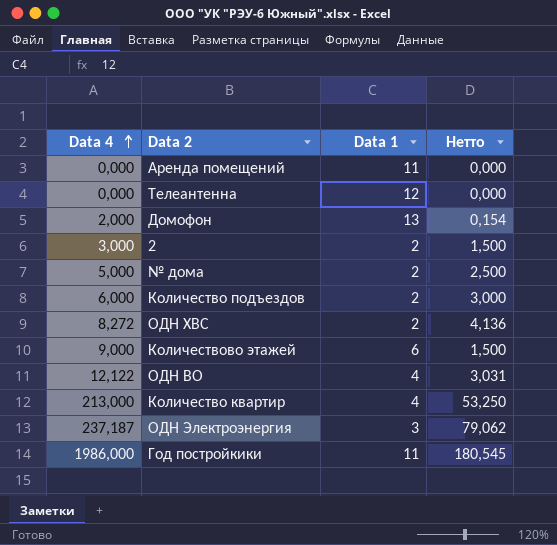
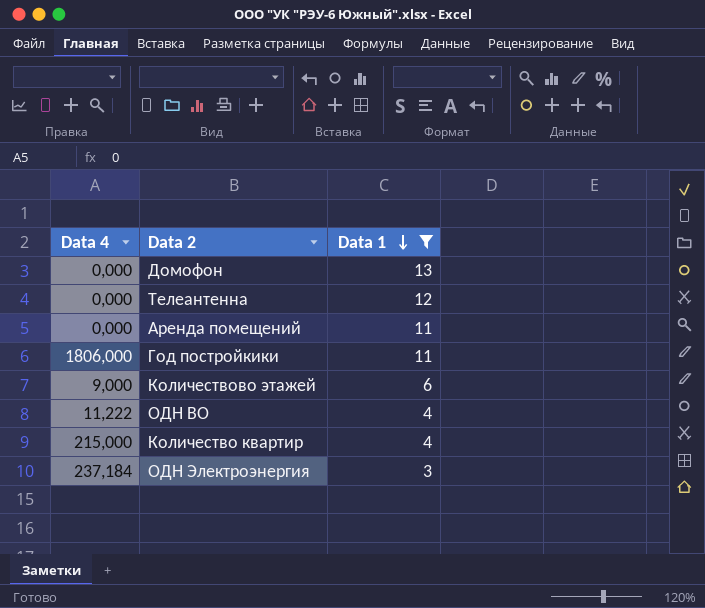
filter: none -> Data 1 != 2
row order: Data 4 ascending -> Data 1 descending
column Нетто | formula: [Data 4] / [Data 1] -> none
Домофон | Data 4: 2,000 -> 0,000
Год постройкики | Data 4: 1986,000 -> 1806,000
ОДН ВО | Data 4: 12,122 -> 11,222
Количество квартир | Data 4: 213,000 -> 215,000
ОДН Электроэнергия | Data 4: 237,187 -> 237,184

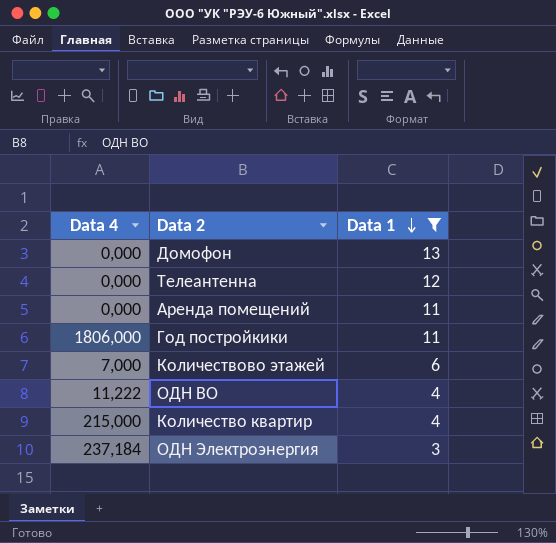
Количествово этажей | Data 4: 9,000 -> 7,000

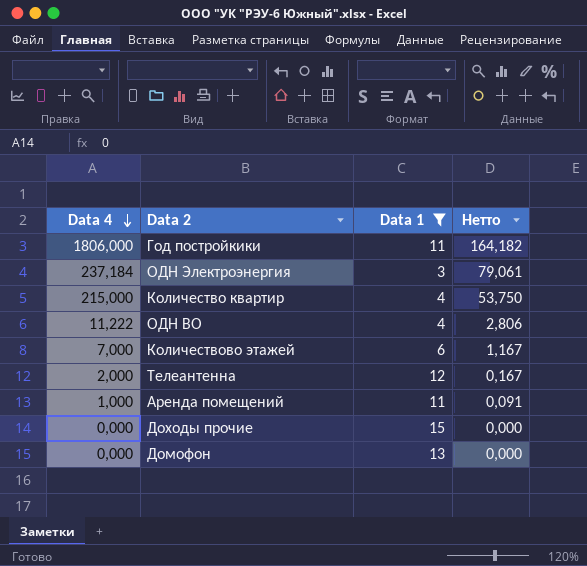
row order: Data 1 descending -> Data 4 descending
column Нетто | formula: none -> [Data 4] / [Data 1]
Телеантенна | Data 4: 0,000 -> 2,000
Аренда помещений | Data 4: 0,000 -> 1,000
row Доходы прочие: none -> 0,000 | 15 | 0,000

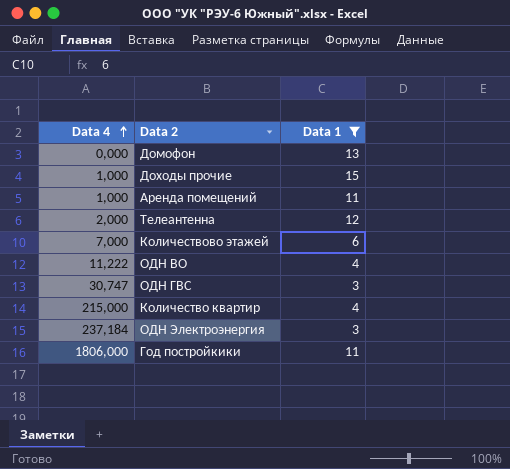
row order: Data 4 descending -> Data 4 ascending
column Нетто | formula: [Data 4] / [Data 1] -> none
Доходы прочие | Data 4: 0,000 -> 1,000
row ОДН ГВС: none -> 30,747 | 3

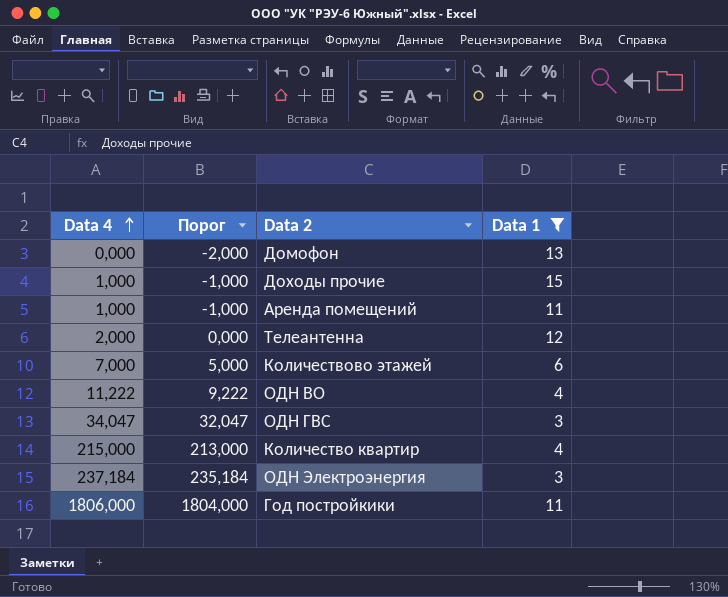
column Порог | formula: none -> [Data 4] - 2
ОДН ГВС | Data 4: 30,747 -> 34,047

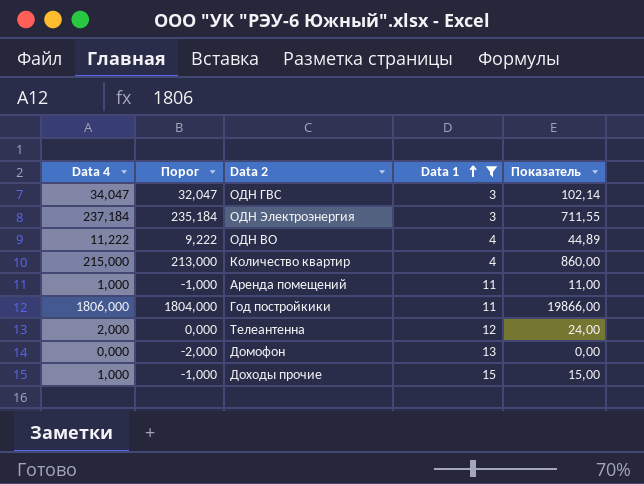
row order: Data 4 ascending -> Data 1 ascending
column Показатель | formula: none -> [Data 4] * [Data 1]
row Количествово этажей: 7,000 | 5,000 | 6 -> none

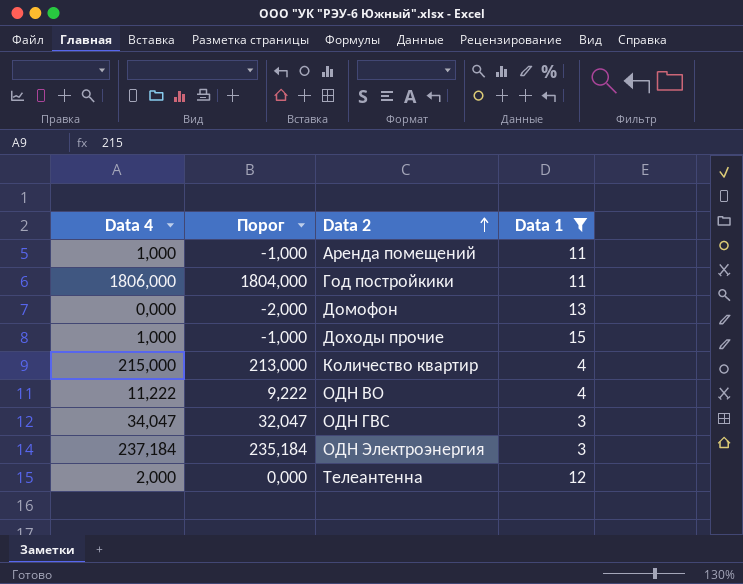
row order: Data 1 ascending -> Data 2 ascending
column Показатель | formula: [Data 4] * [Data 1] -> none

